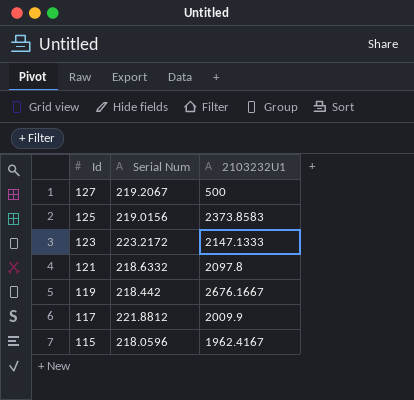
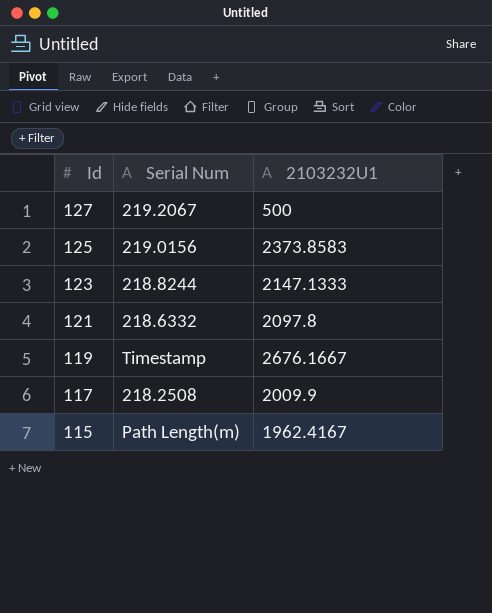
123 | Serial Num: 223.2172 -> 218.8244
119 | Serial Num: 218.442 -> Timestamp
117 | Serial Num: 221.8812 -> 218.2508
115 | Serial Num: 218.0596 -> Path Length(m)

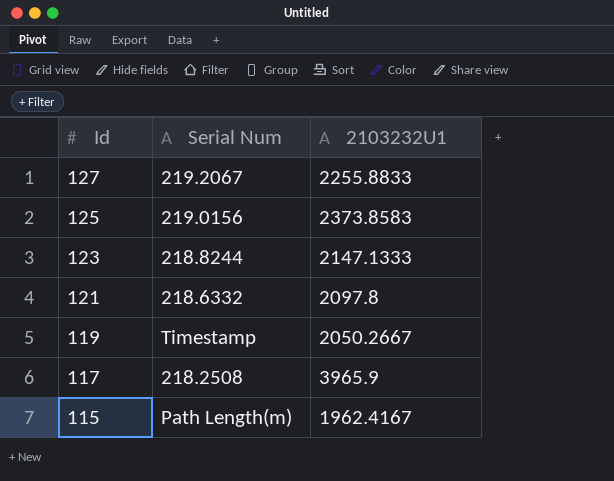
127 | 2103232U1: 500 -> 2255.8833
119 | 2103232U1: 2676.1667 -> 2050.2667
117 | 2103232U1: 2009.9 -> 3965.9

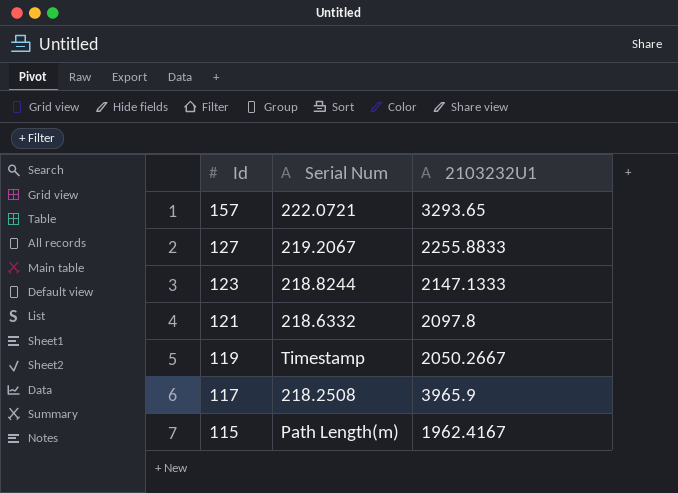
row 125: 219.0156 | 2373.8583 -> none
row 157: none -> 222.0721 | 3293.65

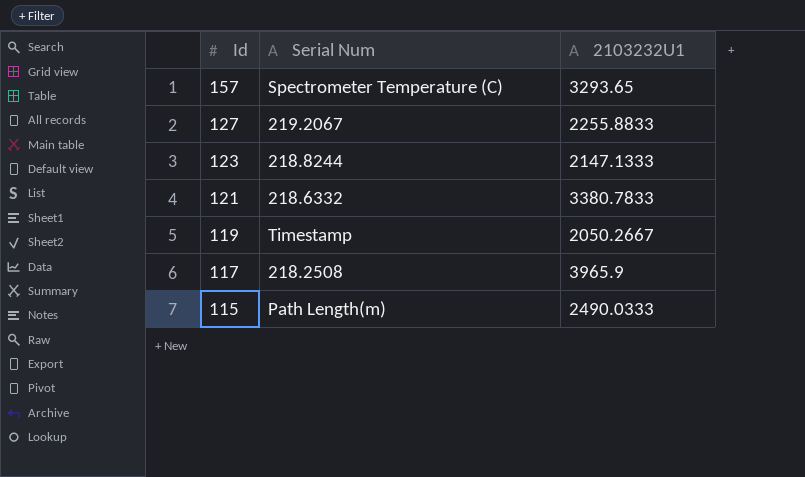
157 | Serial Num: 222.0721 -> Spectrometer Temperature (C)
121 | 2103232U1: 2097.8 -> 3380.7833
115 | 2103232U1: 1962.4167 -> 2490.0333

